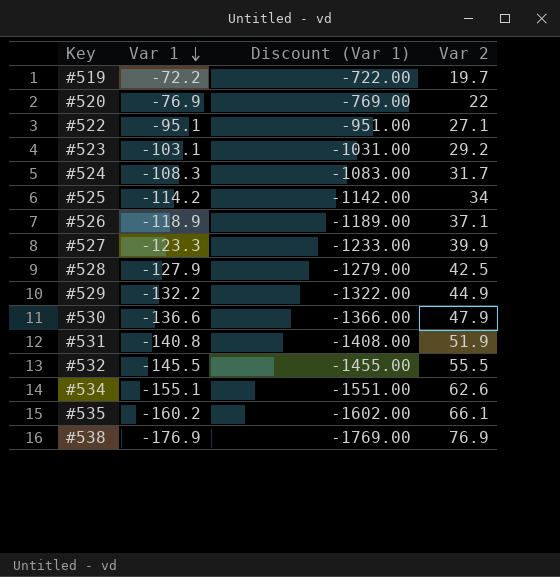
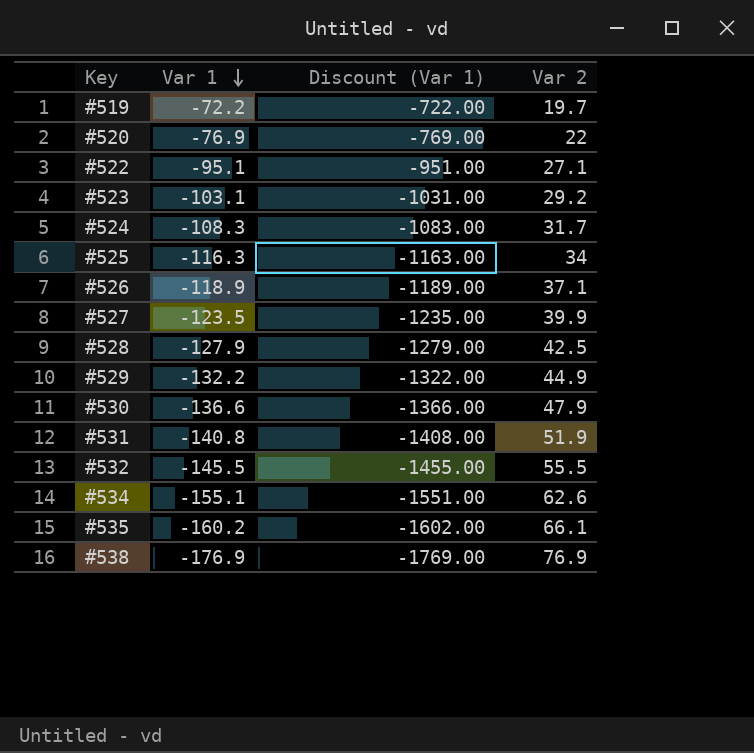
#525 | Var 1: -114.2 -> -116.3
#525 | Discount (Var 1): -1142.00 -> -1163.00
#527 | Var 1: -123.3 -> -123.5
#527 | Discount (Var 1): -1233.00 -> -1235.00

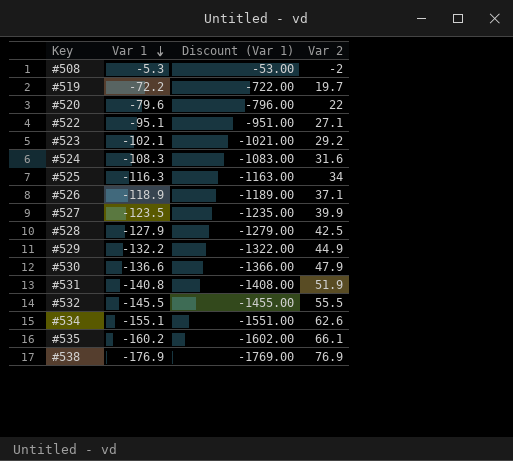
row #508: none -> -5.3 | -53.00 | -2
#520 | Var 1: -76.9 -> -79.6
#520 | Discount (Var 1): -769.00 -> -796.00
#523 | Var 1: -103.1 -> -102.1
#523 | Discount (Var 1): -1031.00 -> -1021.00
#524 | Var 2: 31.7 -> 31.6

